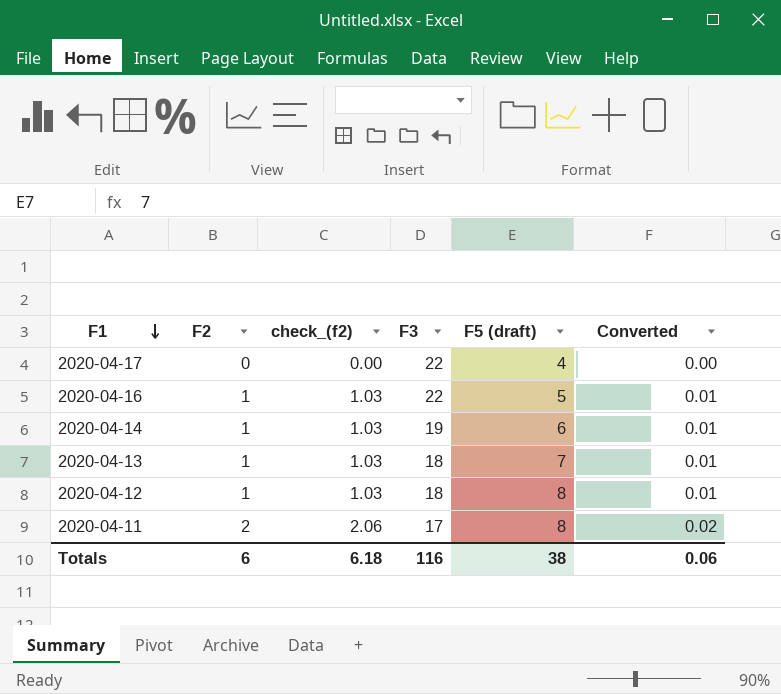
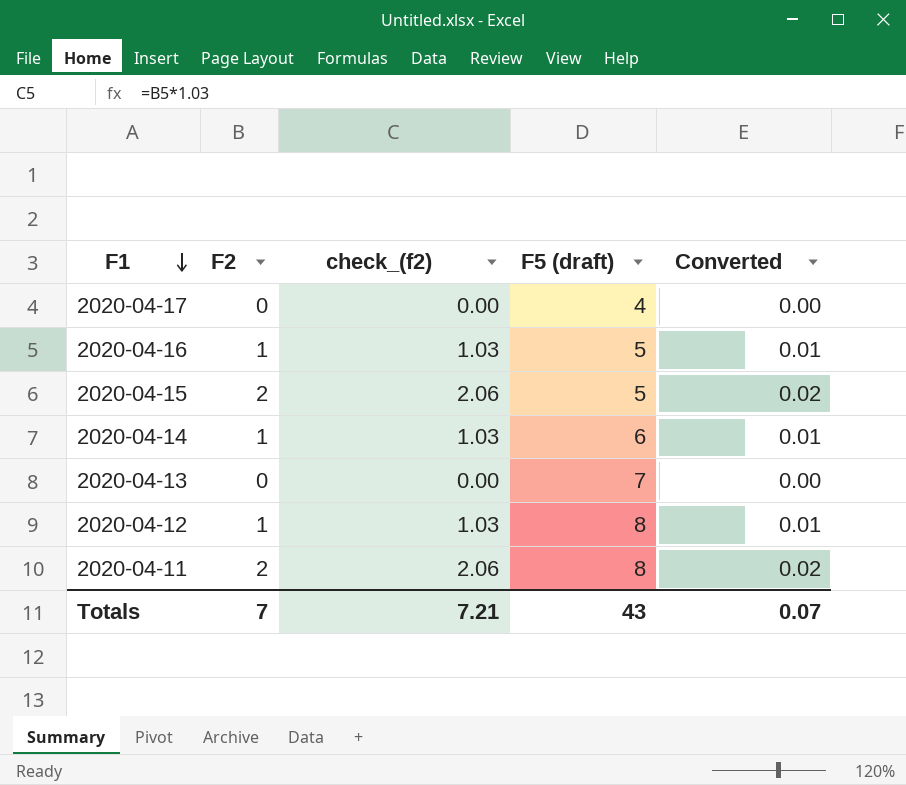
column F3 | position: 4 -> none
row 2020-04-15: none -> 2 | 2.06 | 5 | 0.02
2020-04-13 | F2: 1 -> 0
2020-04-13 | check_(f2): 1.03 -> 0.00
2020-04-13 | Converted: 0.01 -> 0.00
Totals | F2: 6 -> 7
Totals | check_(f2): 6.18 -> 7.21
Totals | F5 (draft): 38 -> 43
Totals | Converted: 0.06 -> 0.07

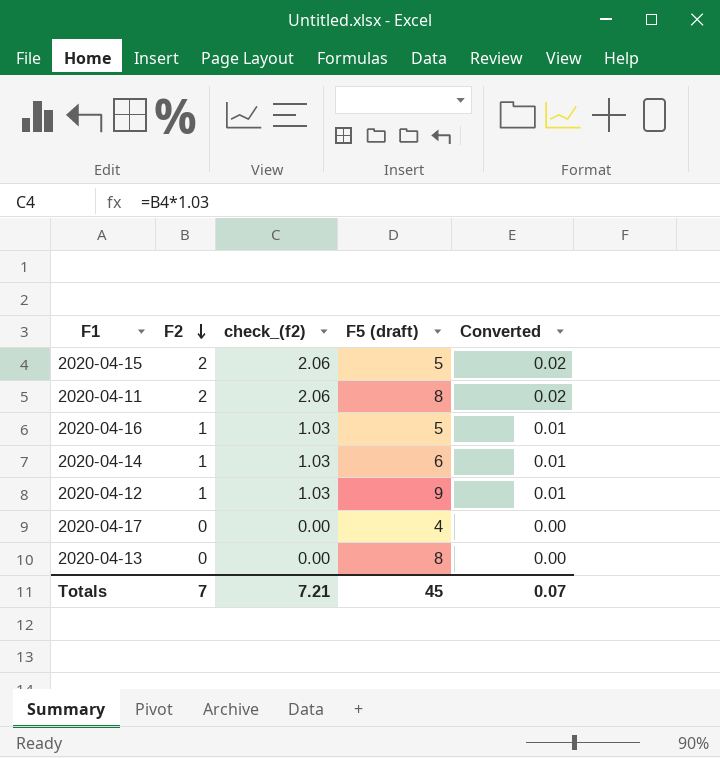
row order: F1 descending -> F2 descending
2020-04-12 | F5 (draft): 8 -> 9
2020-04-13 | F5 (draft): 7 -> 8
Totals | F5 (draft): 43 -> 45

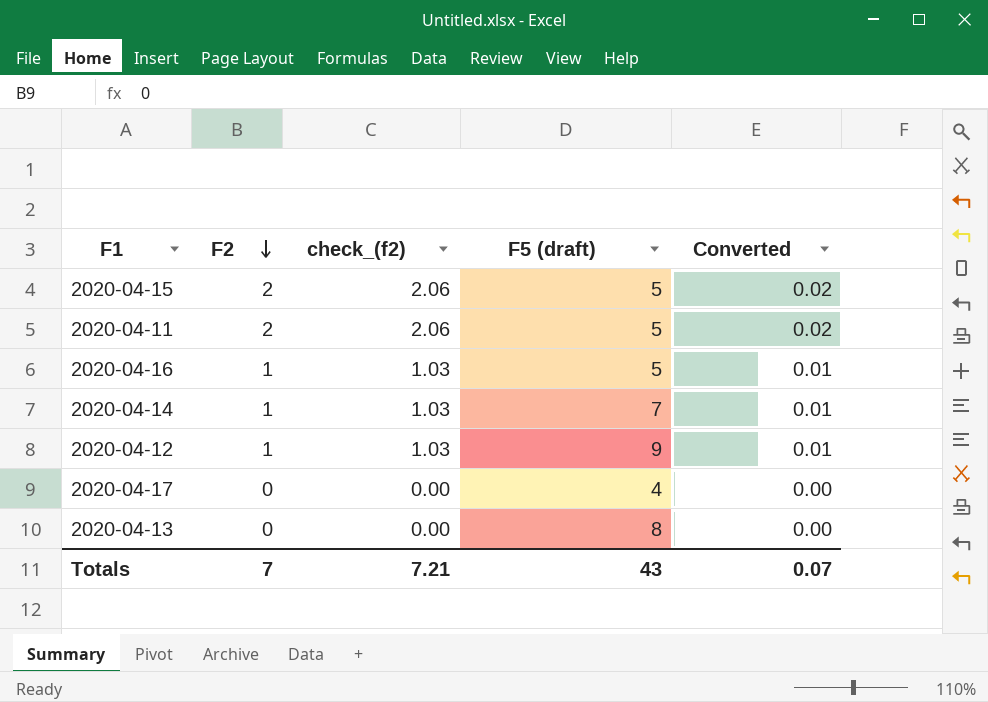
2020-04-11 | F5 (draft): 8 -> 5
2020-04-14 | F5 (draft): 6 -> 7
Totals | F5 (draft): 45 -> 43

